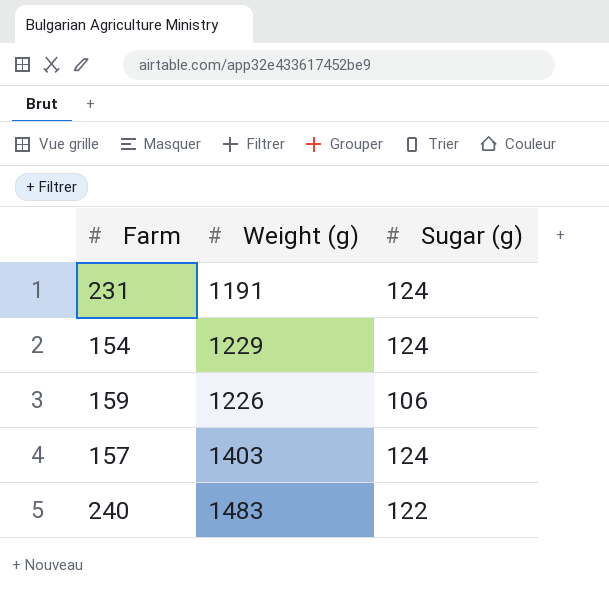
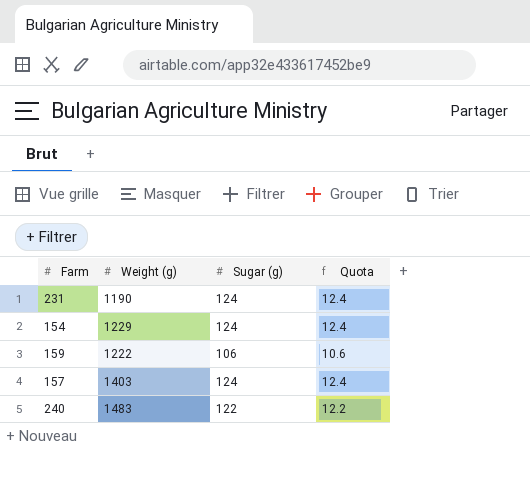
column Quota | formula: none -> [Sugar (g)] * 0.1
231 | Weight (g): 1191 -> 1190
159 | Weight (g): 1226 -> 1222

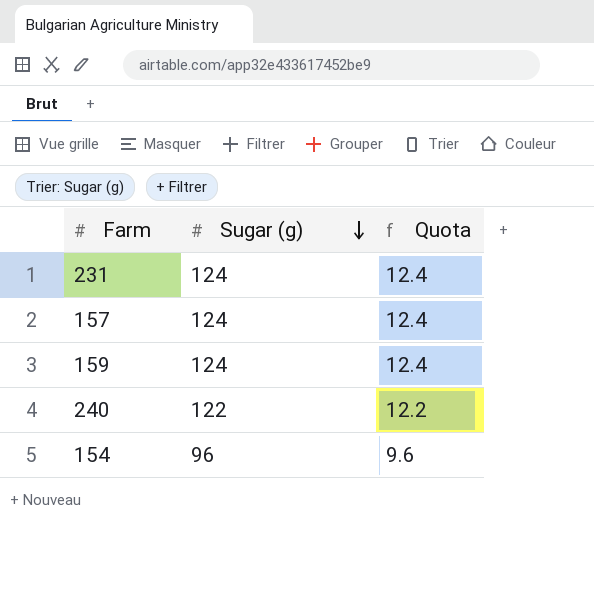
row order: none -> Sugar (g) descending
column Weight (g) | position: 2 -> none
159 | Sugar (g): 106 -> 124
159 | Quota: 10.6 -> 12.4
154 | Sugar (g): 124 -> 96
154 | Quota: 12.4 -> 9.6

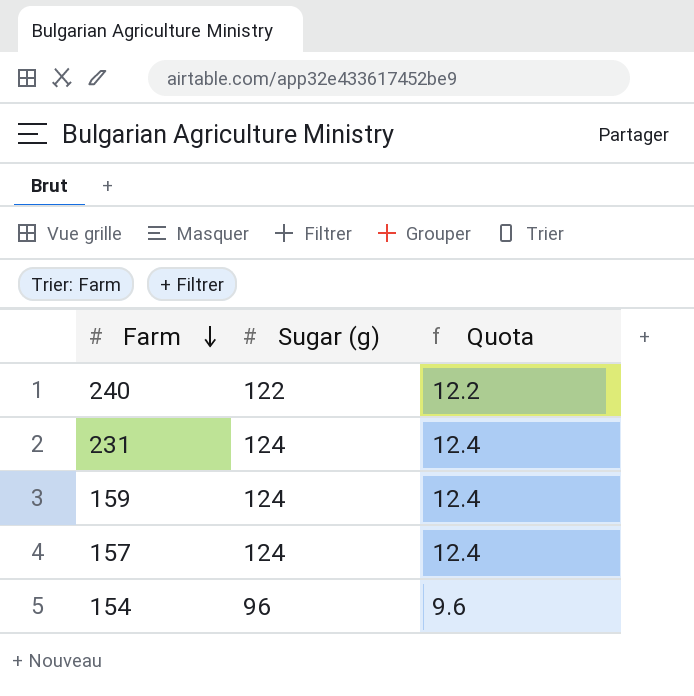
row order: Sugar (g) descending -> Farm descending

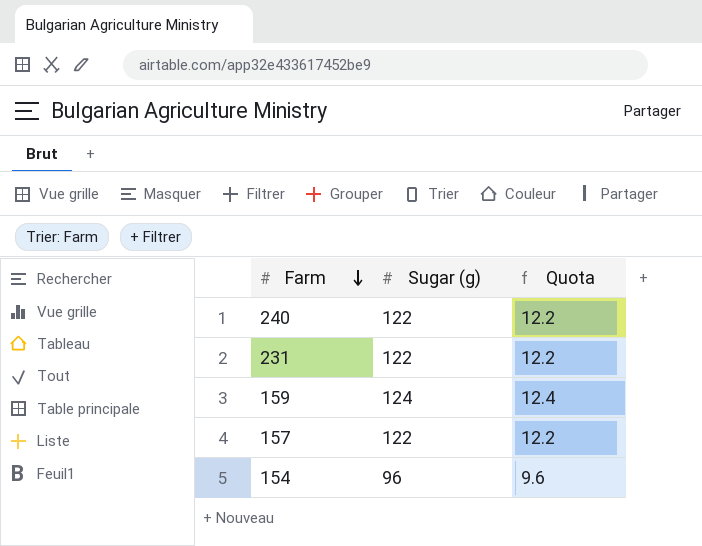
231 | Sugar (g): 124 -> 122
231 | Quota: 12.4 -> 12.2
157 | Sugar (g): 124 -> 122
157 | Quota: 12.4 -> 12.2

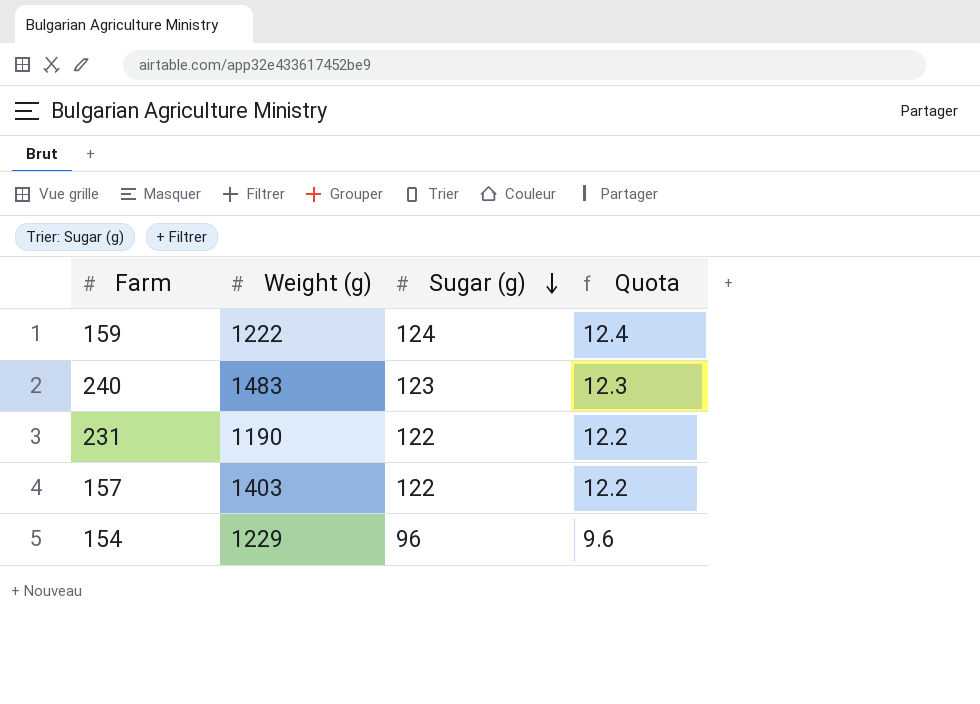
row order: Farm descending -> Sugar (g) descending
column Weight (g) | position: none -> 2
240 | Sugar (g): 122 -> 123
240 | Quota: 12.2 -> 12.3

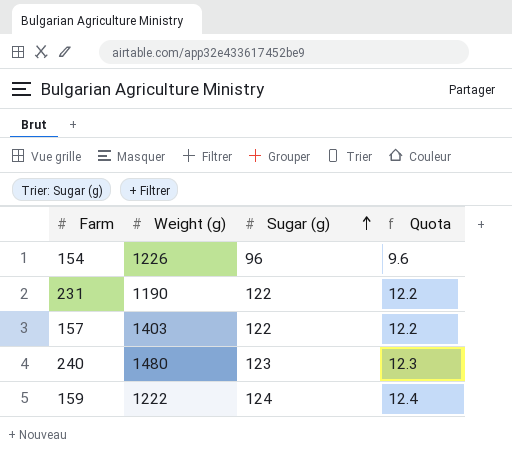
row order: Sugar (g) descending -> Sugar (g) ascending
154 | Weight (g): 1229 -> 1226
240 | Weight (g): 1483 -> 1480

